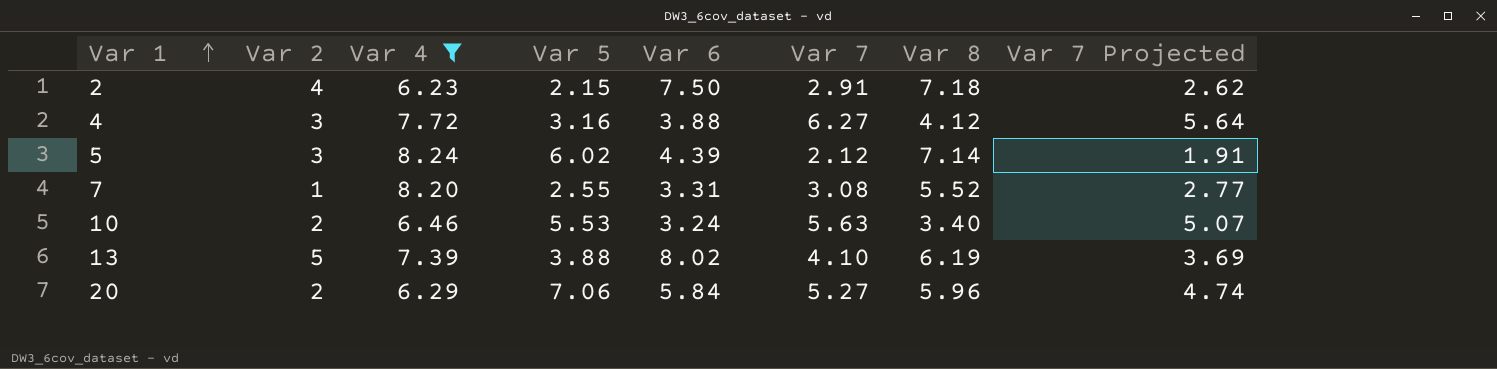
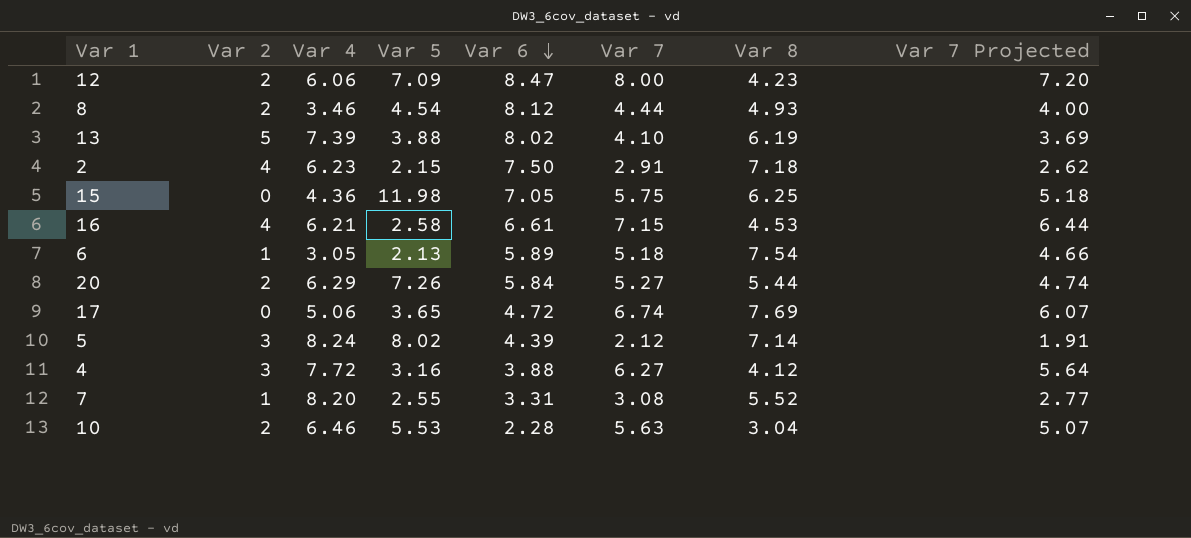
filter: Var 4 >= 6.23 -> none
row order: Var 1 ascending -> Var 6 descending
20 | Var 5: 7.06 -> 7.26
20 | Var 8: 5.96 -> 5.44
5 | Var 5: 6.02 -> 8.02
10 | Var 6: 3.24 -> 2.28
10 | Var 8: 3.40 -> 3.04

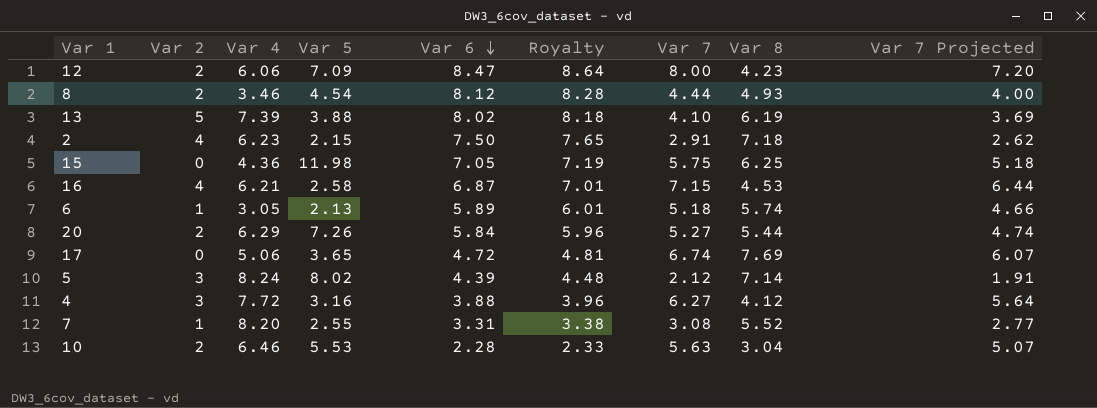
column Royalty | formula: none -> [Var 6] * 1.02
16 | Var 6: 6.61 -> 6.87
6 | Var 8: 7.54 -> 5.74

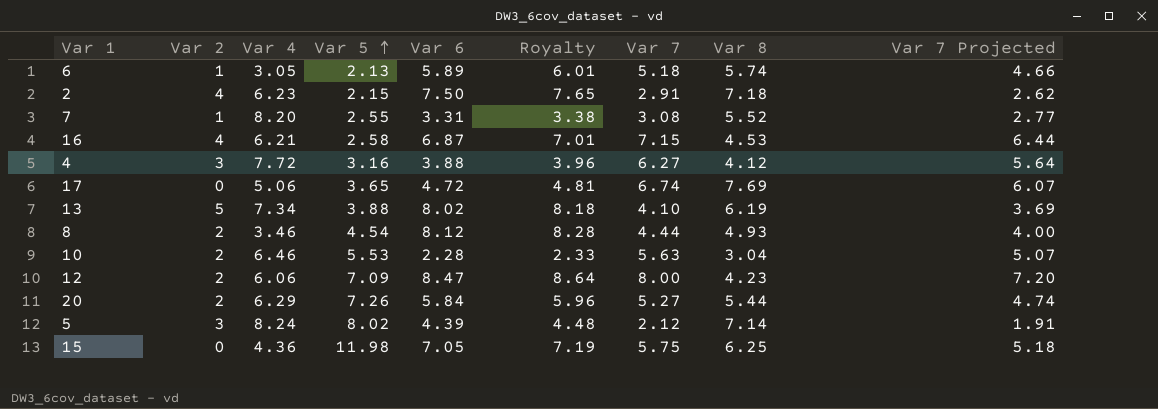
row order: Var 6 descending -> Var 5 ascending
13 | Var 4: 7.39 -> 7.34

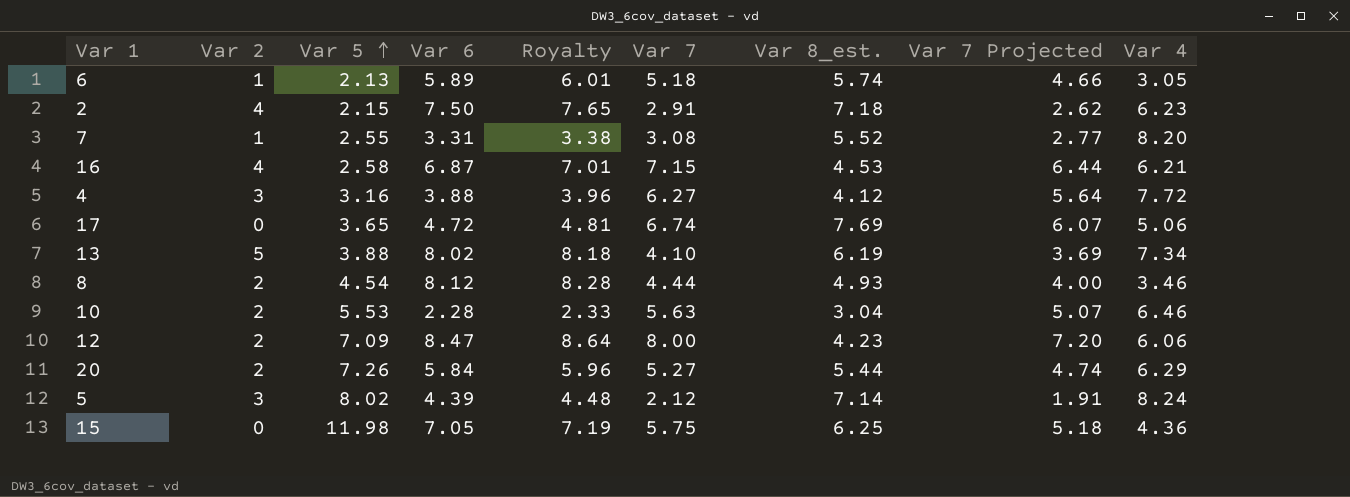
column name: Var 8 -> Var 8_est.
column Var 4 | position: 3 -> 9

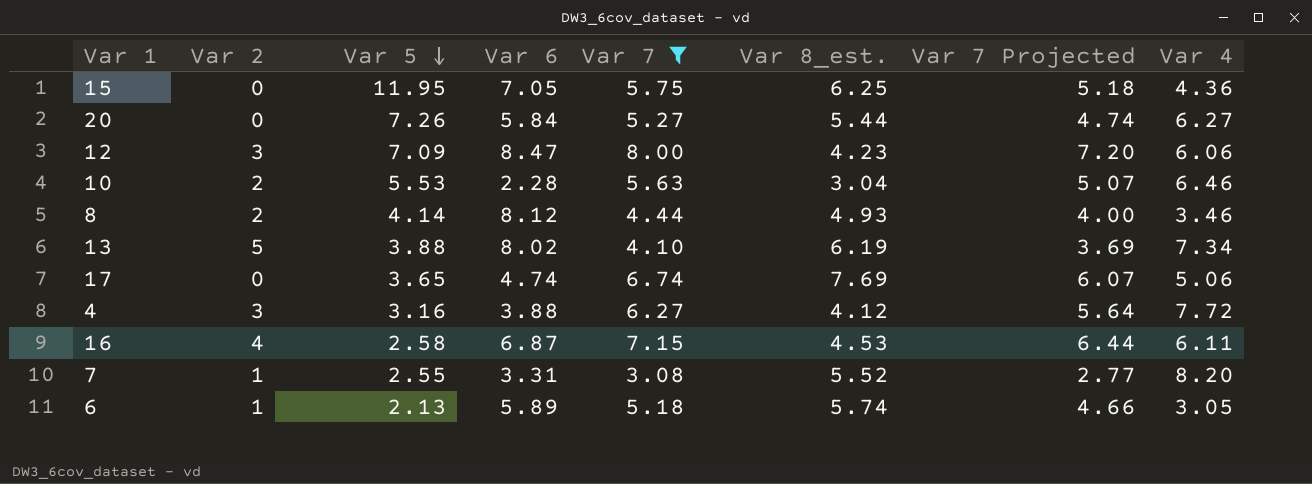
filter: none -> Var 7 >= 3.08
row order: Var 5 ascending -> Var 5 descending
column Royalty | formula: [Var 6] * 1.02 -> none
15 | Var 5: 11.98 -> 11.95
20 | Var 2: 2 -> 0
20 | Var 4: 6.29 -> 6.27
12 | Var 2: 2 -> 3
8 | Var 5: 4.54 -> 4.14
17 | Var 6: 4.72 -> 4.74
16 | Var 4: 6.21 -> 6.11

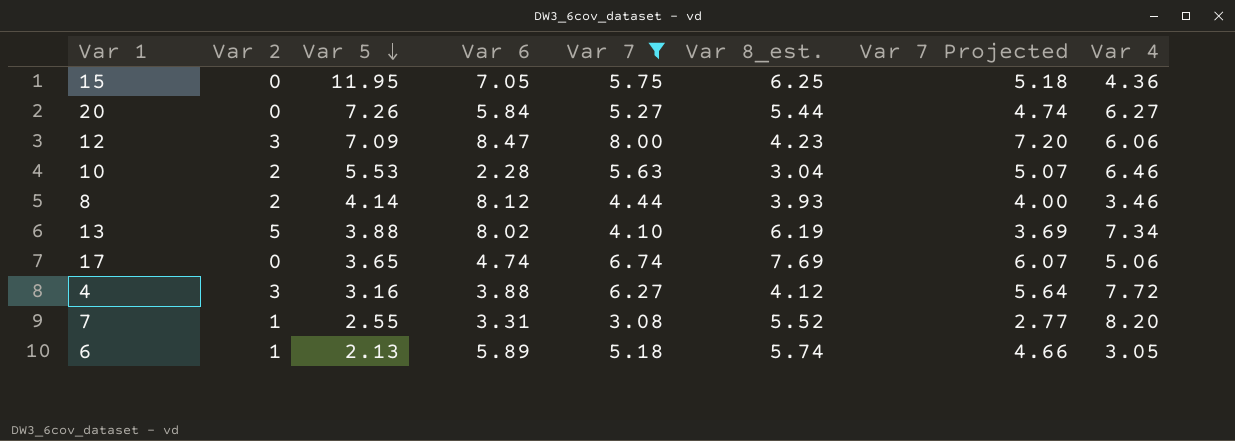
row 16: 4 | 2.58 | 6.87 | 7.15 | 4.53 | 6.44 | 6.11 -> none
8 | Var 8_est.: 4.93 -> 3.93

